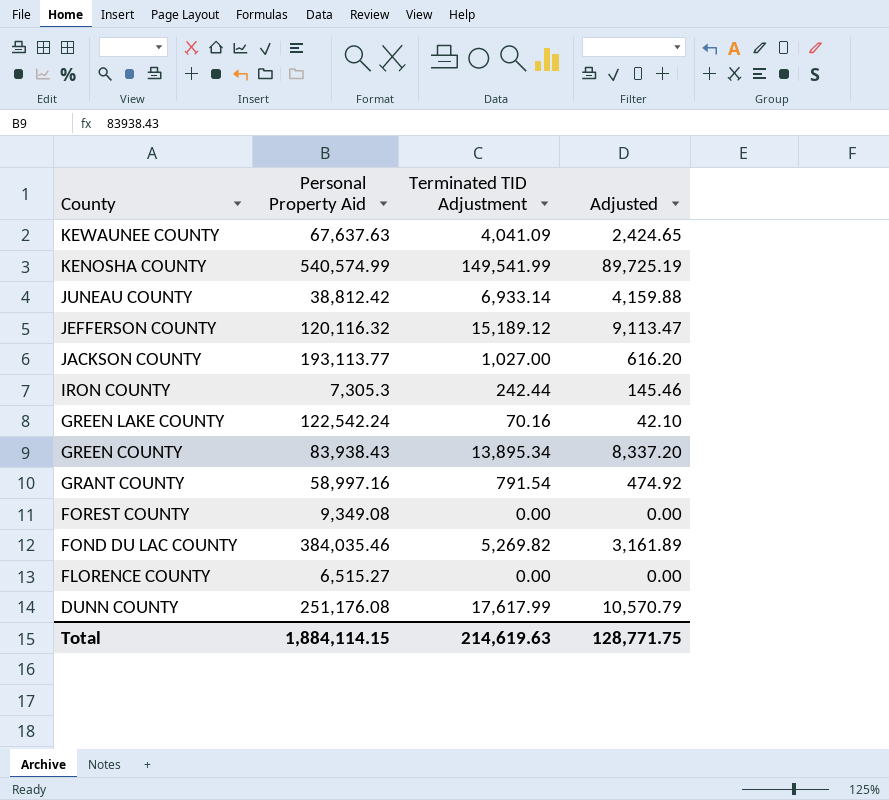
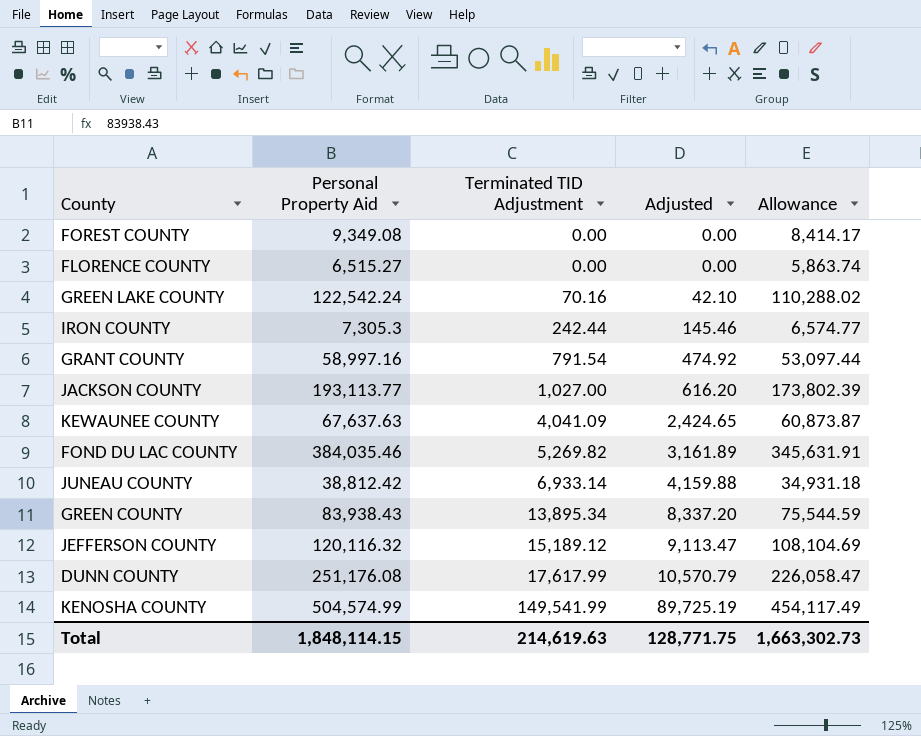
row order: County descending -> Terminated TID Adjustment ascending
column Allowance | formula: none -> [Personal Property Aid] * 0.9
KENOSHA COUNTY | Personal Property Aid: 540,574.99 -> 504,574.99
Total | Personal Property Aid: 1,884,114.15 -> 1,848,114.15

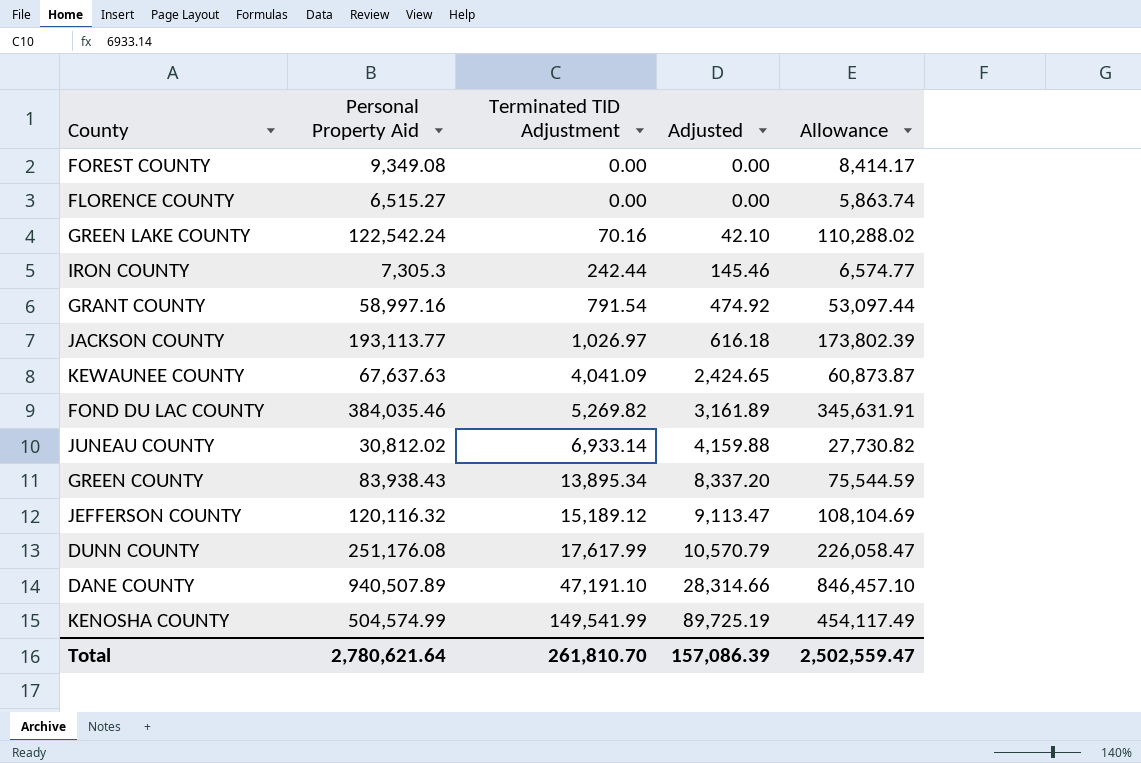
JACKSON COUNTY | Terminated TID Adjustment: 1,027.00 -> 1,026.97
JACKSON COUNTY | Adjusted: 616.20 -> 616.18
JUNEAU COUNTY | Personal Property Aid: 38,812.42 -> 30,812.02
JUNEAU COUNTY | Allowance: 34,931.18 -> 27,730.82
row DANE COUNTY: none -> 940,507.89 | 47,191.10 | 28,314.66 | 846,457.10
Total | Personal Property Aid: 1,848,114.15 -> 2,780,621.64
Total | Terminated TID Adjustment: 214,619.63 -> 261,810.70
Total | Adjusted: 128,771.75 -> 157,086.39
Total | Allowance: 1,663,302.73 -> 2,502,559.47

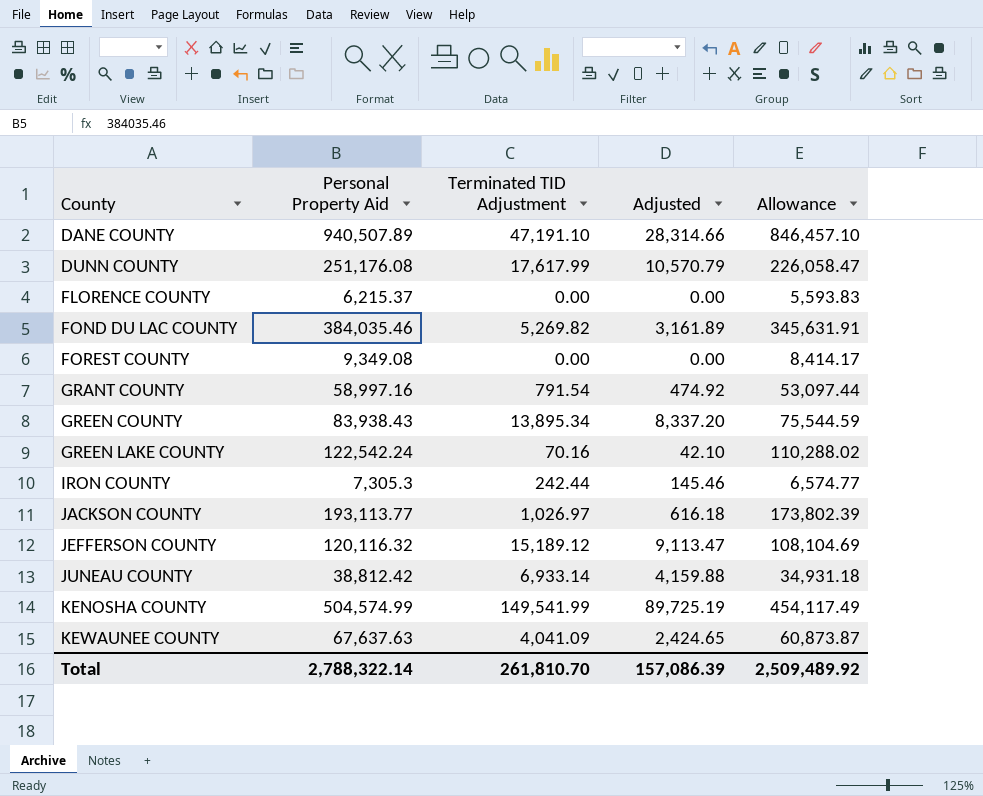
row order: Terminated TID Adjustment ascending -> County ascending
FLORENCE COUNTY | Personal Property Aid: 6,515.27 -> 6,215.37
FLORENCE COUNTY | Allowance: 5,863.74 -> 5,593.83
JUNEAU COUNTY | Personal Property Aid: 30,812.02 -> 38,812.42
JUNEAU COUNTY | Allowance: 27,730.82 -> 34,931.18
Total | Personal Property Aid: 2,780,621.64 -> 2,788,322.14
Total | Allowance: 2,502,559.47 -> 2,509,489.92

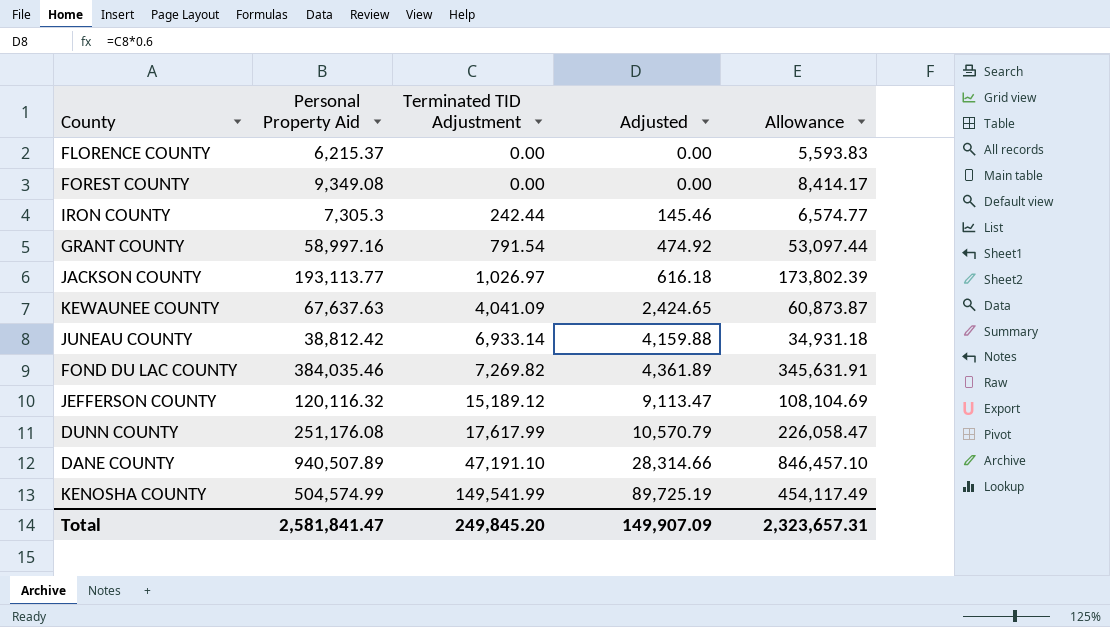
row order: County ascending -> Terminated TID Adjustment ascending
row GREEN COUNTY: 83,938.43 | 13,895.34 | 8,337.20 | 75,544.59 -> none
row GREEN LAKE COUNTY: 122,542.24 | 70.16 | 42.10 | 110,288.02 -> none
FOND DU LAC COUNTY | Terminated TID Adjustment: 5,269.82 -> 7,269.82
FOND DU LAC COUNTY | Adjusted: 3,161.89 -> 4,361.89
Total | Personal Property Aid: 2,788,322.14 -> 2,581,841.47
Total | Terminated TID Adjustment: 261,810.70 -> 249,845.20
Total | Adjusted: 157,086.39 -> 149,907.09
Total | Allowance: 2,509,489.92 -> 2,323,657.31

